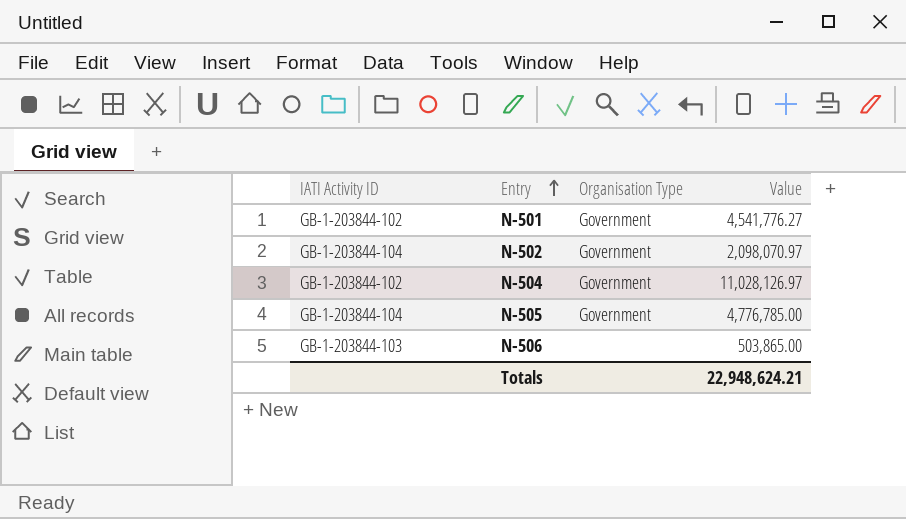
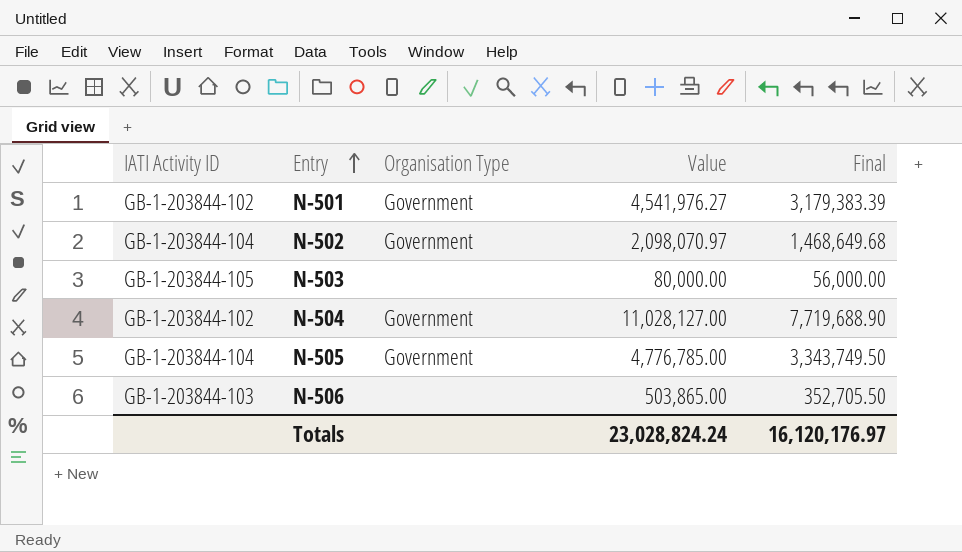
column Final | formula: none -> [Value] * 0.7
N-501 | Value: 4,541,776.27 -> 4,541,976.27
row N-503: none -> GB-1-203844-105 | none | 80,000.00 | 56,000.00
N-504 | Value: 11,028,126.97 -> 11,028,127.00
Totals | Value: 22,948,624.21 -> 23,028,824.24

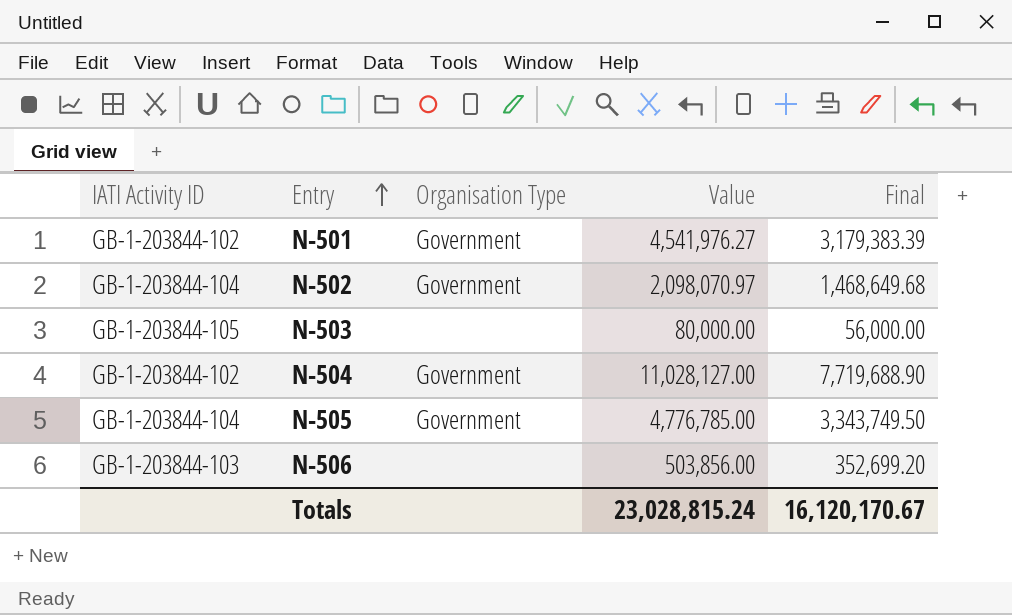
N-506 | Value: 503,865.00 -> 503,856.00
N-506 | Final: 352,705.50 -> 352,699.20
Totals | Value: 23,028,824.24 -> 23,028,815.24
Totals | Final: 16,120,176.97 -> 16,120,170.67

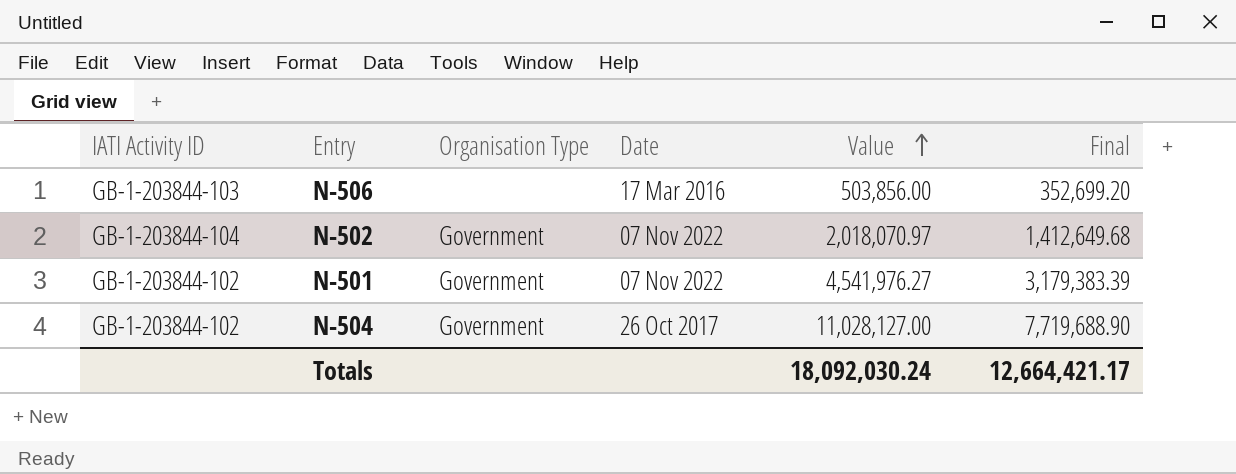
row order: Entry ascending -> Value ascending
column Date | position: none -> 4
row N-503: GB-1-203844-105 | none | 80,000.00 | 56,000.00 -> none
row N-505: GB-1-203844-104 | Government | 4,776,785.00 | 3,343,749.50 -> none
N-502 | Value: 2,098,070.97 -> 2,018,070.97
N-502 | Final: 1,468,649.68 -> 1,412,649.68
Totals | Value: 23,028,815.24 -> 18,092,030.24
Totals | Final: 16,120,170.67 -> 12,664,421.17

